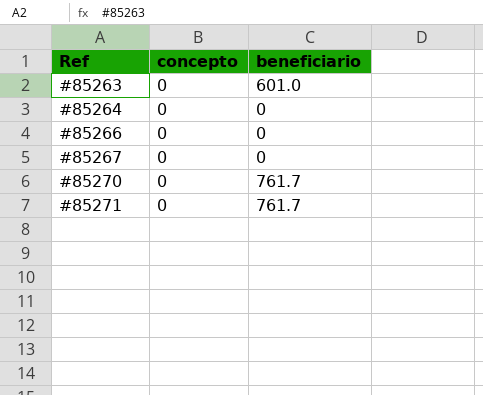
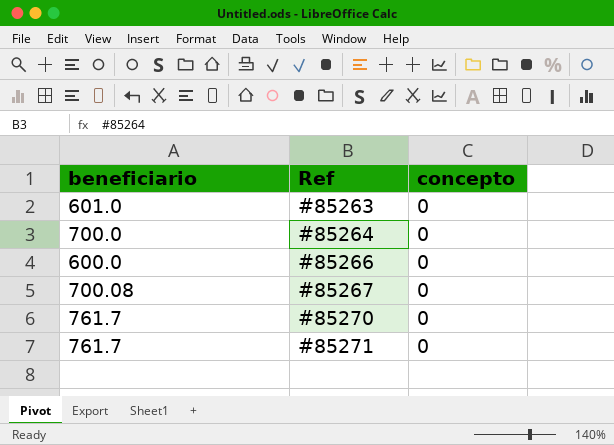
column beneficiario | position: 3 -> 1
#85264 | beneficiario: 0 -> 700.0
#85266 | beneficiario: 0 -> 600.0
#85267 | beneficiario: 0 -> 700.08

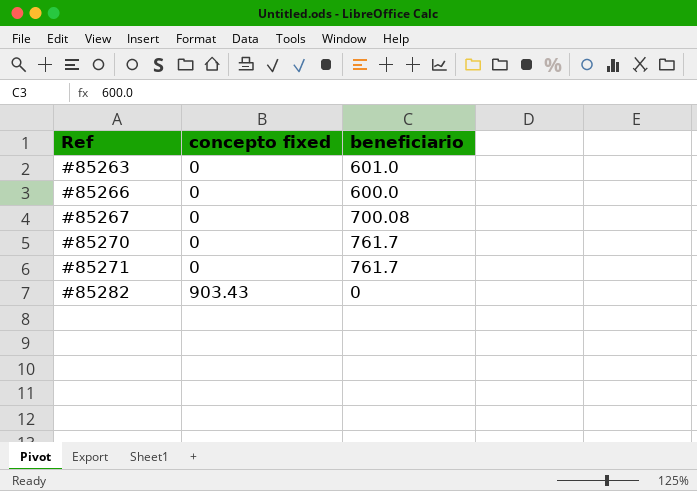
column name: concepto -> concepto fixed
column beneficiario | position: 1 -> 3
row #85264: 700.0 | 0 -> none
row #85282: none -> 903.43 | 0

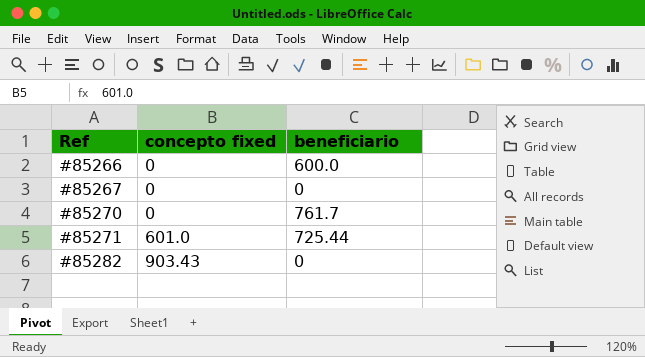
row #85263: 0 | 601.0 -> none
#85267 | beneficiario: 700.08 -> 0
#85271 | concepto fixed: 0 -> 601.0
#85271 | beneficiario: 761.7 -> 725.44

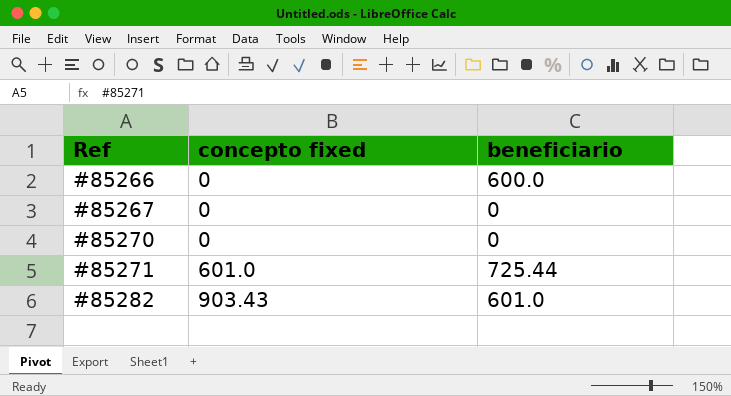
#85270 | beneficiario: 761.7 -> 0
#85282 | beneficiario: 0 -> 601.0

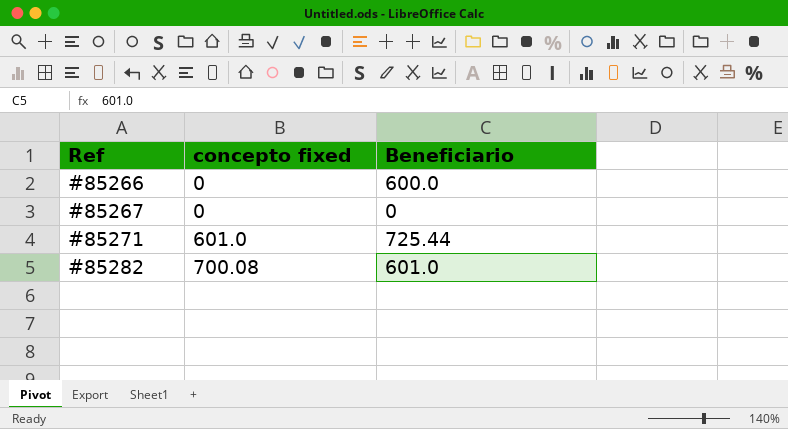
column name: beneficiario -> Beneficiario
row #85270: 0 | 0 -> none
#85282 | concepto fixed: 903.43 -> 700.08

